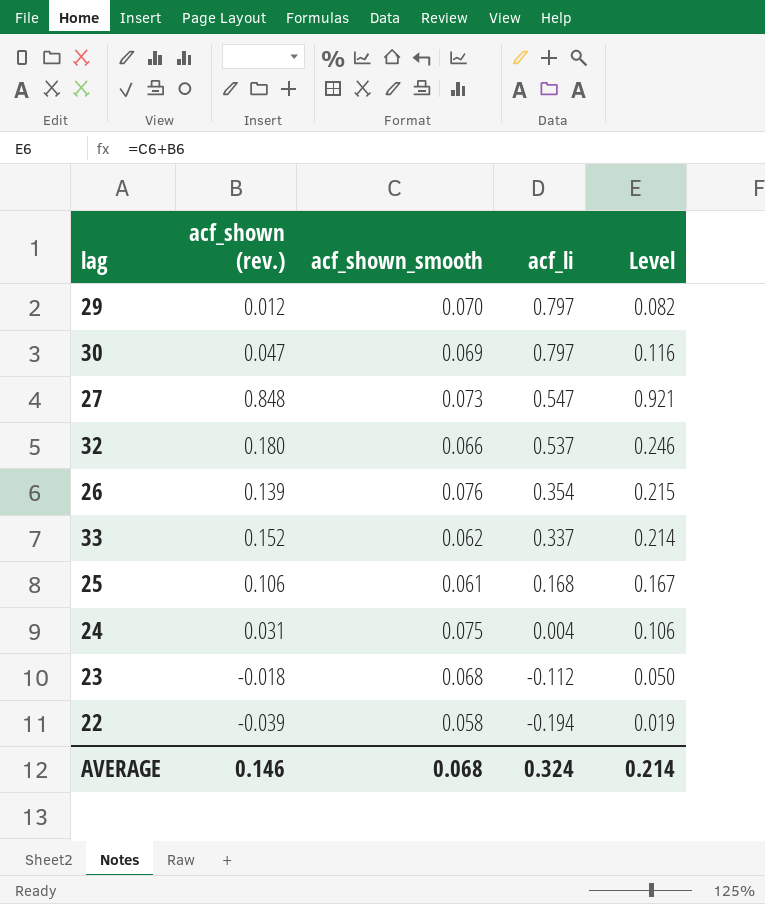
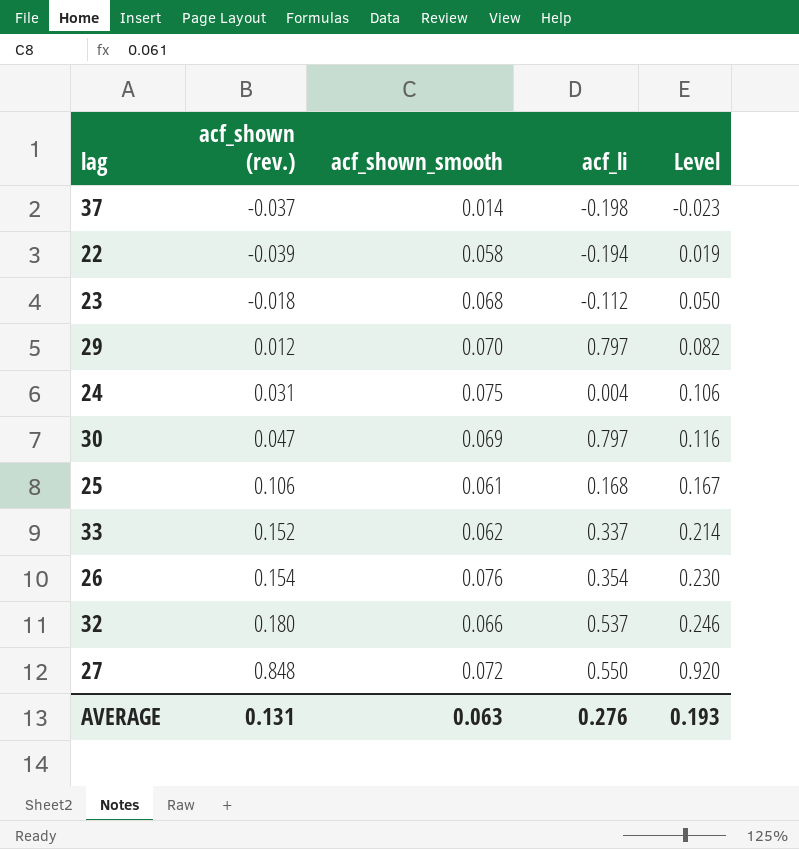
row order: acf_li descending -> Level ascending
row 37: none -> -0.037 | 0.014 | -0.198 | -0.023
26 | acf_shown (rev.): 0.139 -> 0.154
26 | Level: 0.215 -> 0.230
27 | acf_shown_smooth: 0.073 -> 0.072
27 | acf_li: 0.547 -> 0.550
27 | Level: 0.921 -> 0.920
AVERAGE | acf_shown (rev.): 0.146 -> 0.131
AVERAGE | acf_shown_smooth: 0.068 -> 0.063
AVERAGE | acf_li: 0.324 -> 0.276
AVERAGE | Level: 0.214 -> 0.193

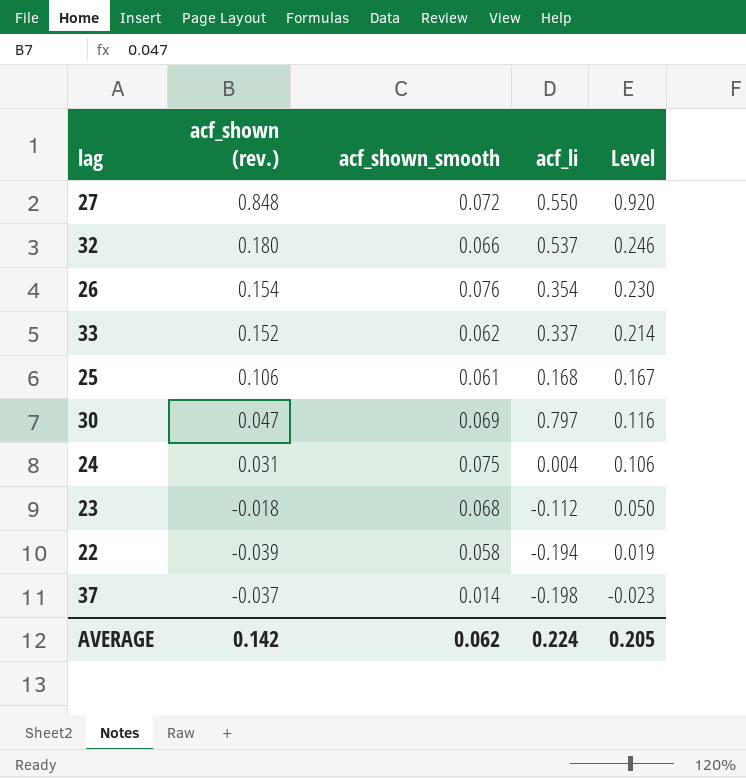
row order: Level ascending -> Level descending
row 29: 0.012 | 0.070 | 0.797 | 0.082 -> none
AVERAGE | acf_shown (rev.): 0.131 -> 0.142
AVERAGE | acf_shown_smooth: 0.063 -> 0.062
AVERAGE | acf_li: 0.276 -> 0.224
AVERAGE | Level: 0.193 -> 0.205

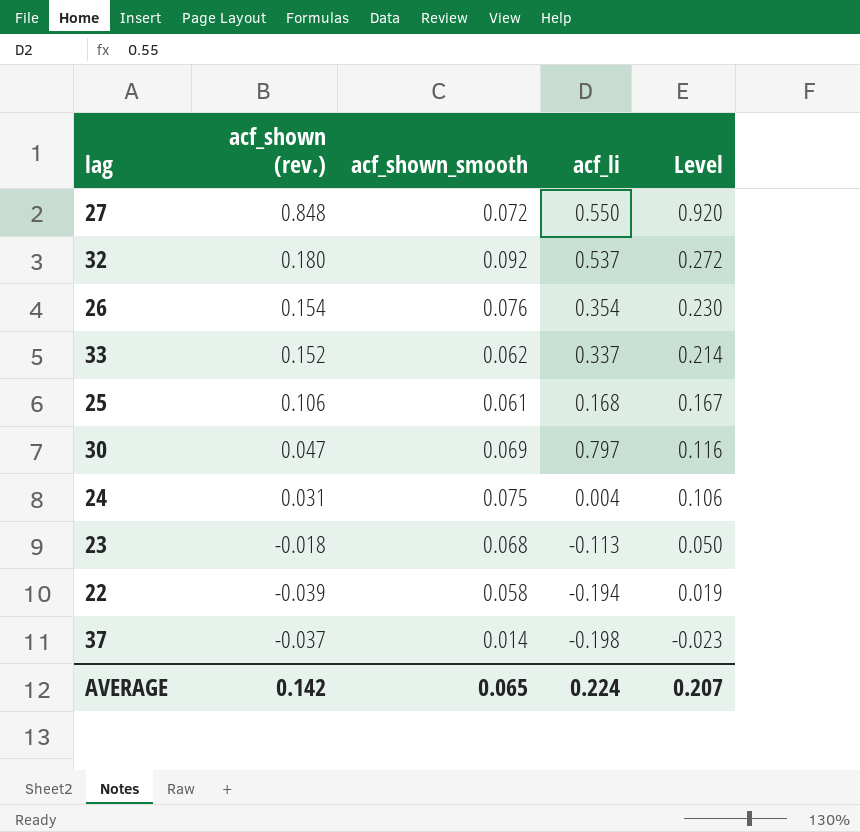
32 | acf_shown_smooth: 0.066 -> 0.092
32 | Level: 0.246 -> 0.272
23 | acf_li: -0.112 -> -0.113
AVERAGE | acf_shown_smooth: 0.062 -> 0.065
AVERAGE | Level: 0.205 -> 0.207

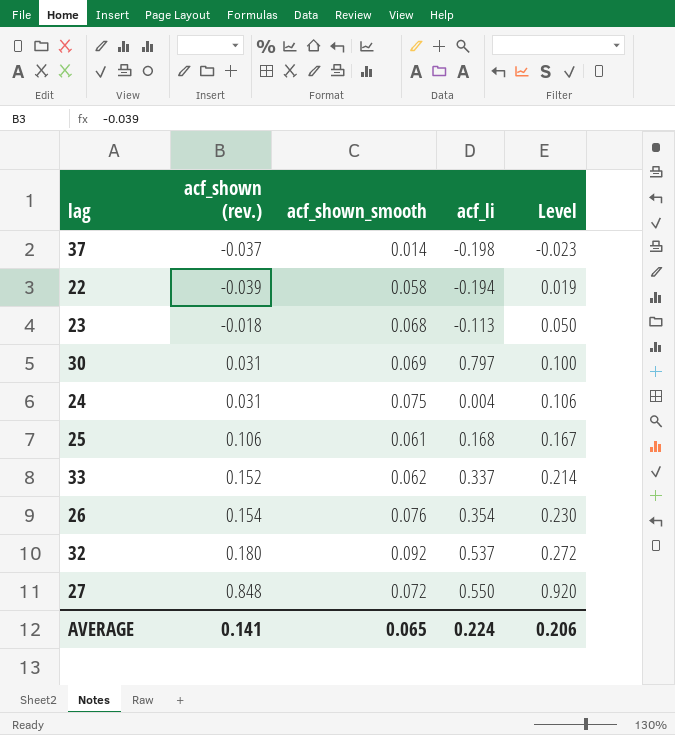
row order: Level descending -> Level ascending
30 | acf_shown (rev.): 0.047 -> 0.031
30 | Level: 0.116 -> 0.100
AVERAGE | acf_shown (rev.): 0.142 -> 0.141
AVERAGE | Level: 0.207 -> 0.206

